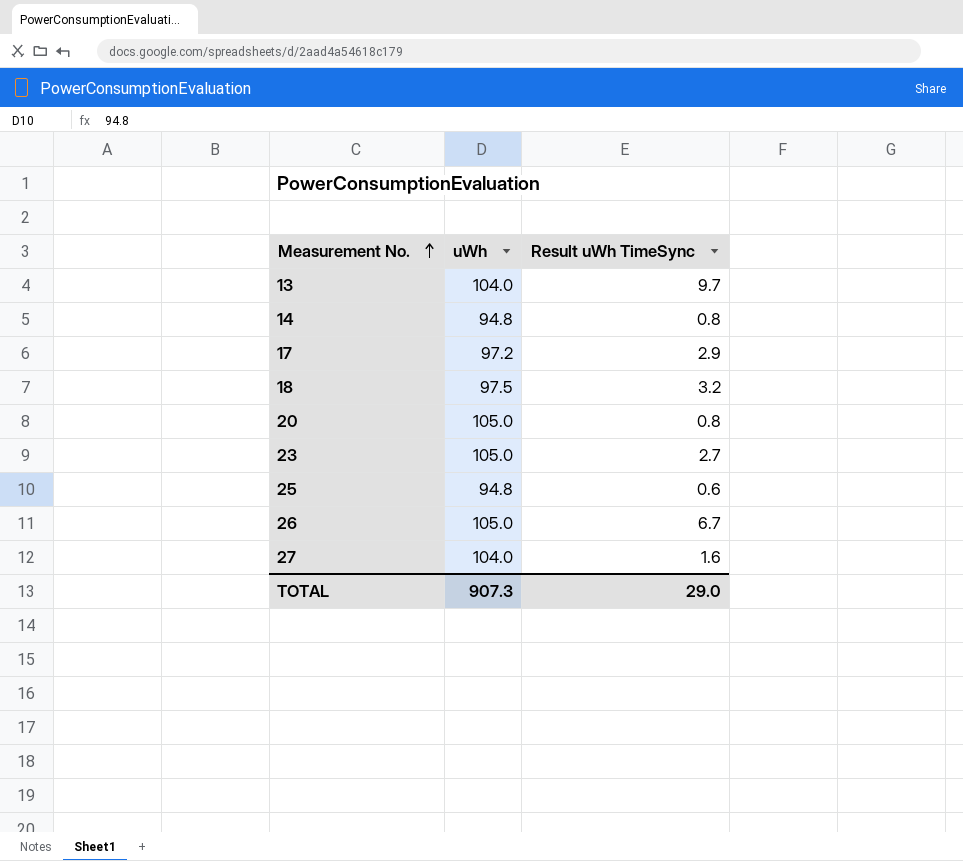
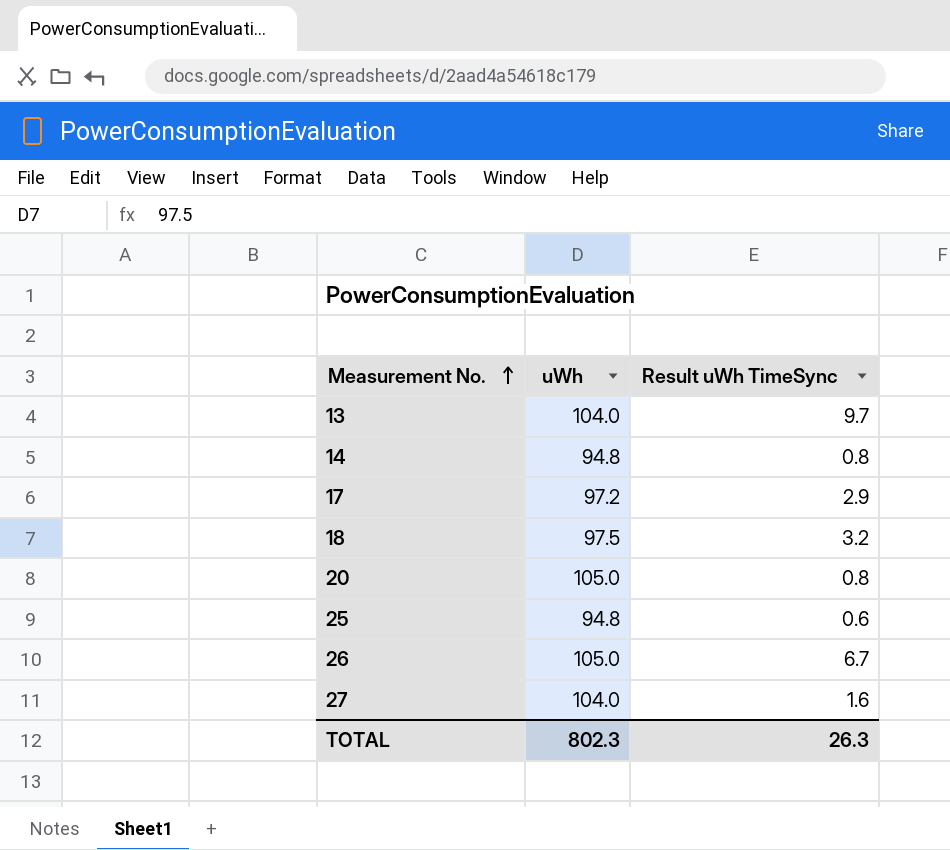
row 23: 105.0 | 2.7 -> none
TOTAL | uWh: 907.3 -> 802.3
TOTAL | Result uWh TimeSync: 29.0 -> 26.3

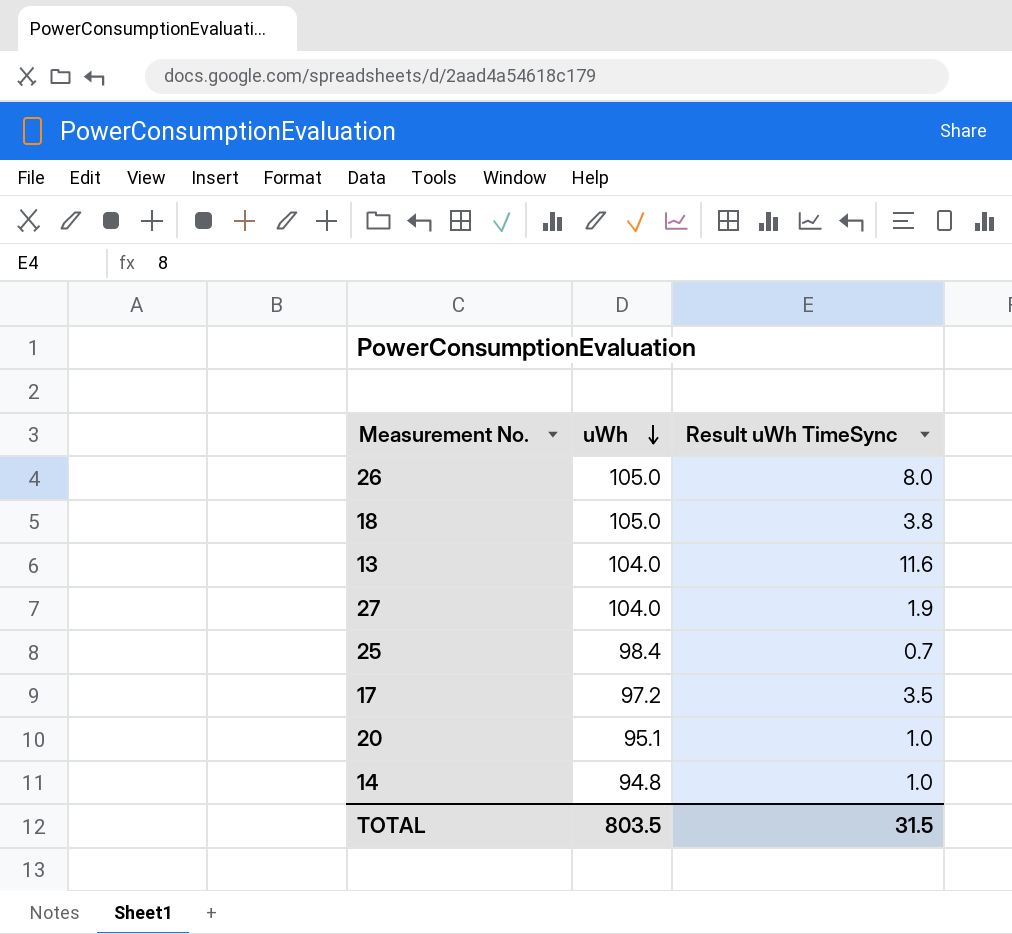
row order: Measurement No. ascending -> uWh descending
26 | Result uWh TimeSync: 6.7 -> 8.0
18 | uWh: 97.5 -> 105.0
18 | Result uWh TimeSync: 3.2 -> 3.8
13 | Result uWh TimeSync: 9.7 -> 11.6
27 | Result uWh TimeSync: 1.6 -> 1.9
25 | uWh: 94.8 -> 98.4
25 | Result uWh TimeSync: 0.6 -> 0.7
17 | Result uWh TimeSync: 2.9 -> 3.5
20 | uWh: 105.0 -> 95.1
20 | Result uWh TimeSync: 0.8 -> 1.0
14 | Result uWh TimeSync: 0.8 -> 1.0
TOTAL | uWh: 802.3 -> 803.5
TOTAL | Result uWh TimeSync: 26.3 -> 31.5

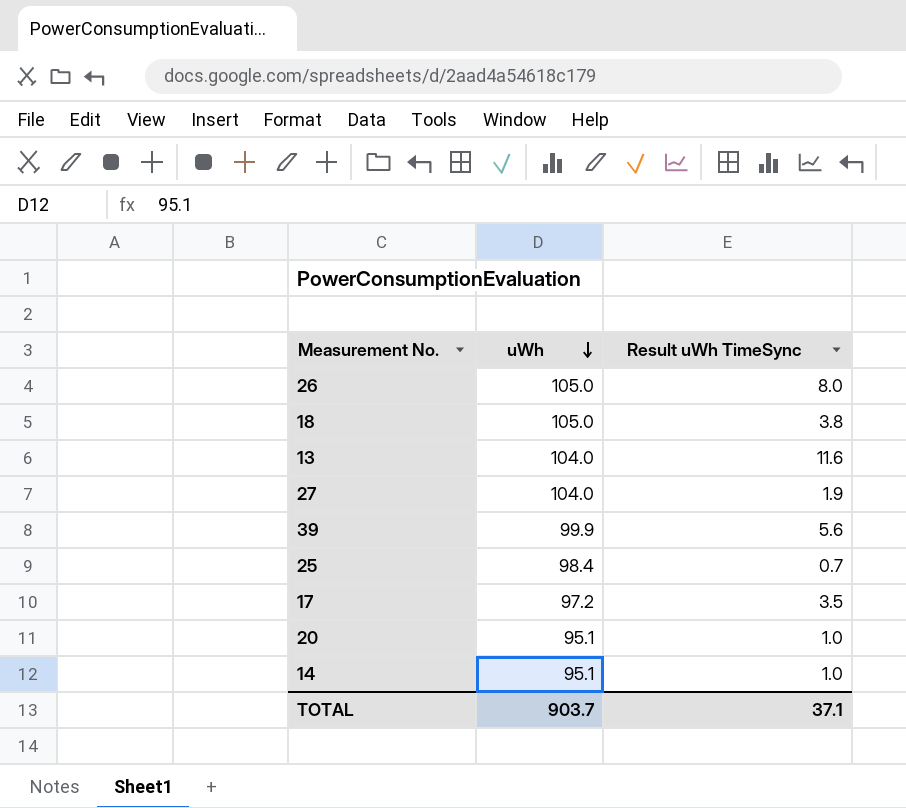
row 39: none -> 99.9 | 5.6
14 | uWh: 94.8 -> 95.1
TOTAL | uWh: 803.5 -> 903.7
TOTAL | Result uWh TimeSync: 31.5 -> 37.1

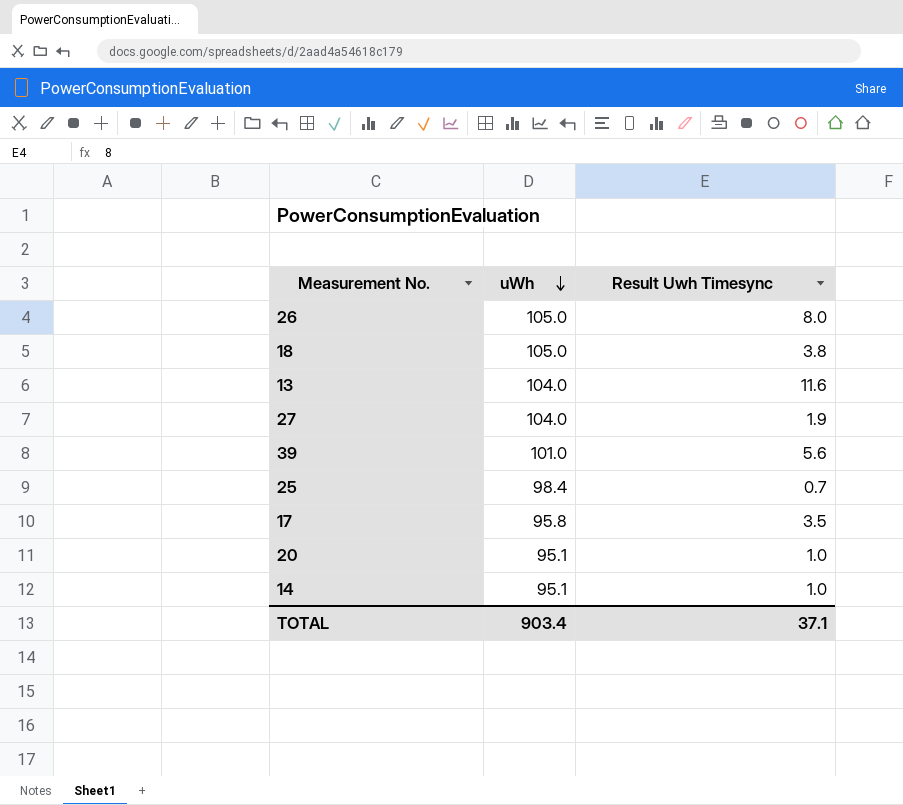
column name: Result uWh TimeSync -> Result Uwh Timesync
39 | uWh: 99.9 -> 101.0
17 | uWh: 97.2 -> 95.8
TOTAL | uWh: 903.7 -> 903.4

